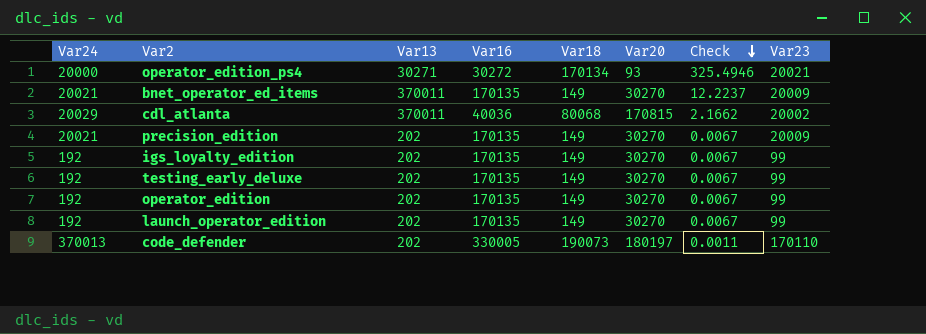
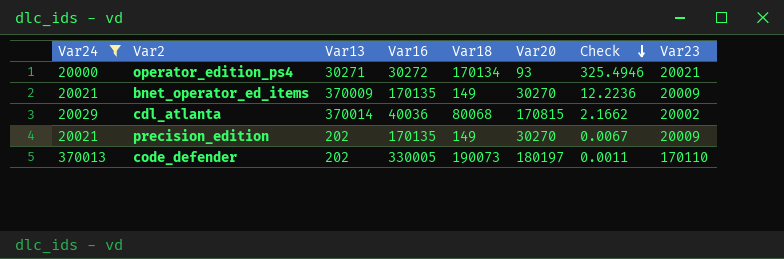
filter: none -> Var24 != 192
bnet_operator_ed_items | Var13: 370011 -> 370009
bnet_operator_ed_items | Check: 12.2237 -> 12.2236
cdl_atlanta | Var13: 370011 -> 370014

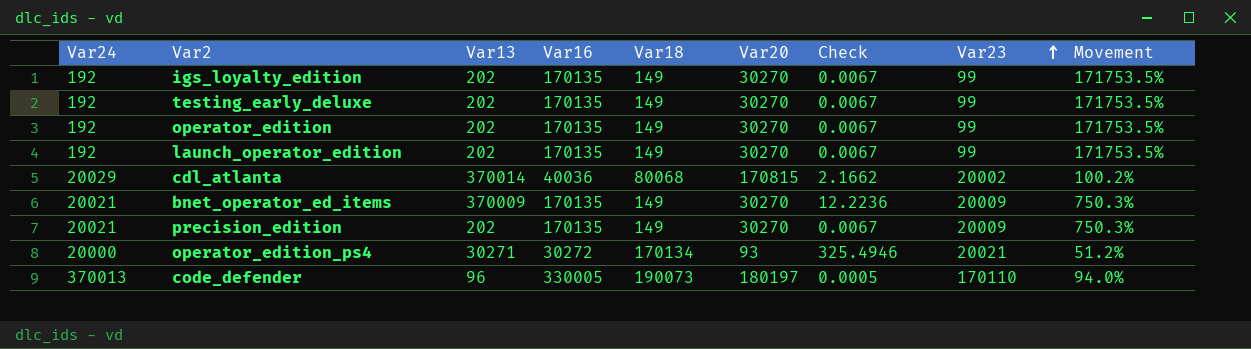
filter: Var24 != 192 -> none
row order: Check descending -> Var23 ascending
column Movement | formula: none -> ([Var16] - [Var23]) / [Var23]
code_defender | Var13: 202 -> 96
code_defender | Check: 0.0011 -> 0.0005

